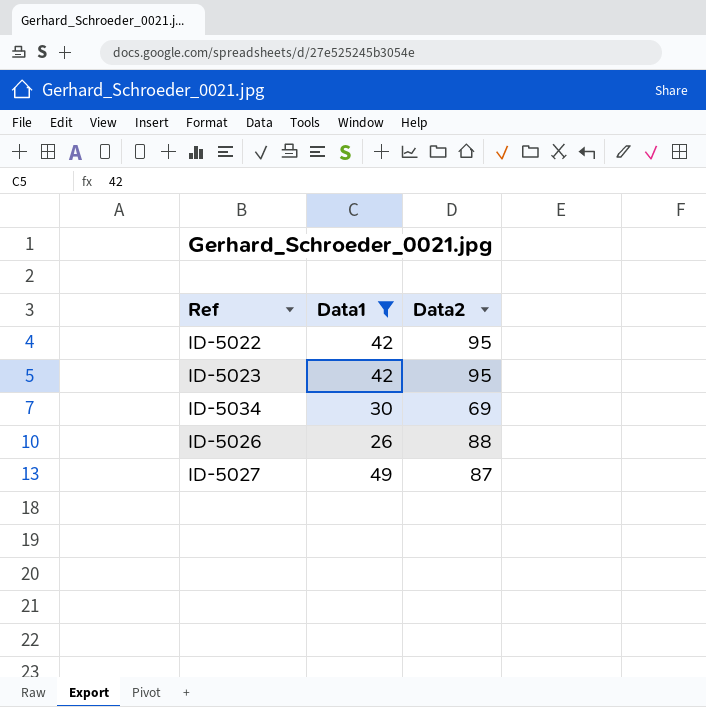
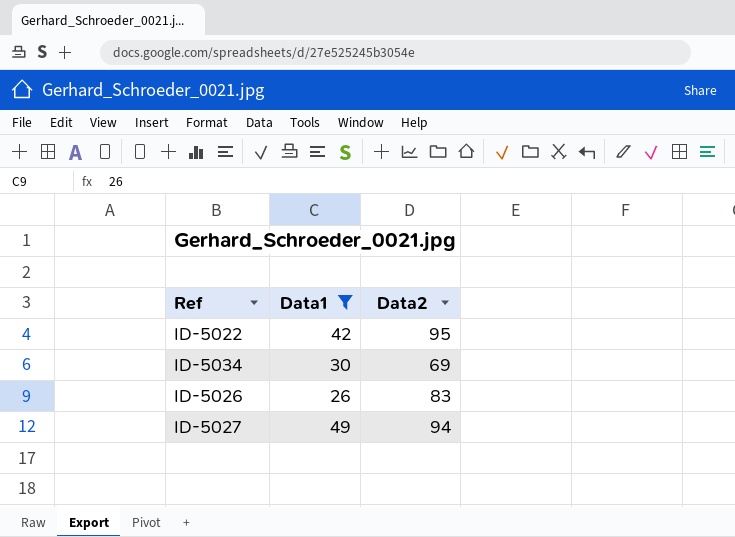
row ID-5023: 42 | 95 -> none
ID-5026 | Data2: 88 -> 83
ID-5027 | Data2: 87 -> 94

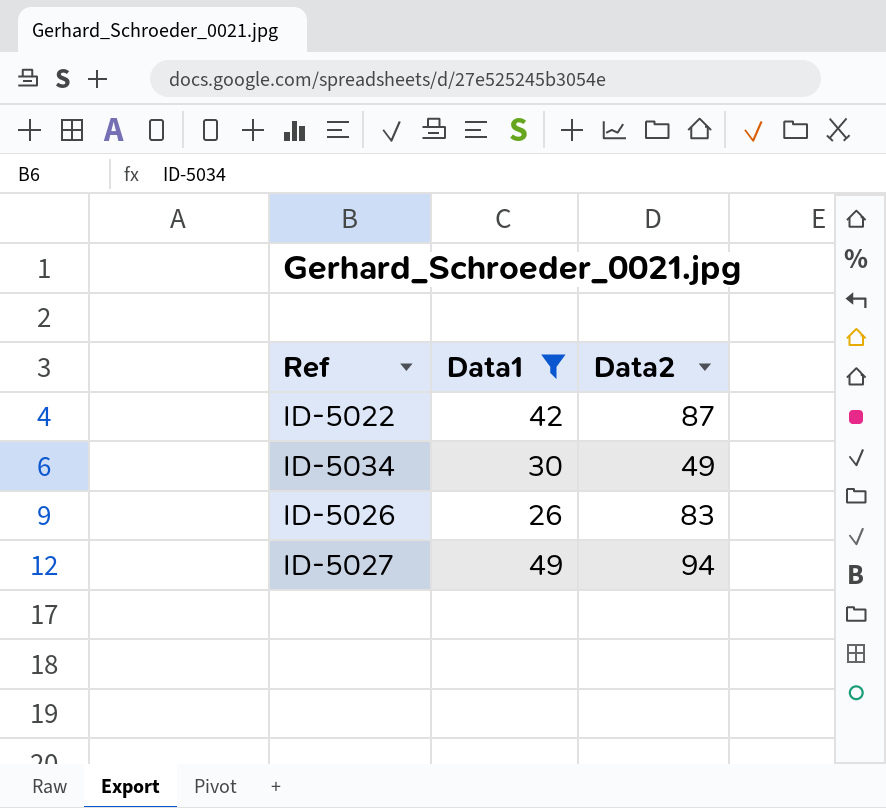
ID-5022 | Data2: 95 -> 87
ID-5034 | Data2: 69 -> 49

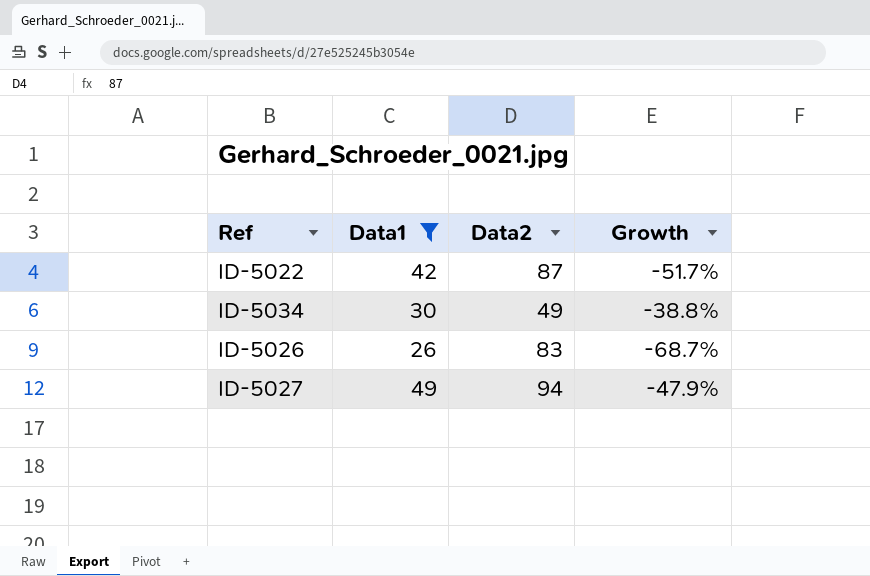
column Growth | formula: none -> ([Data1] - [Data2]) / [Data2]

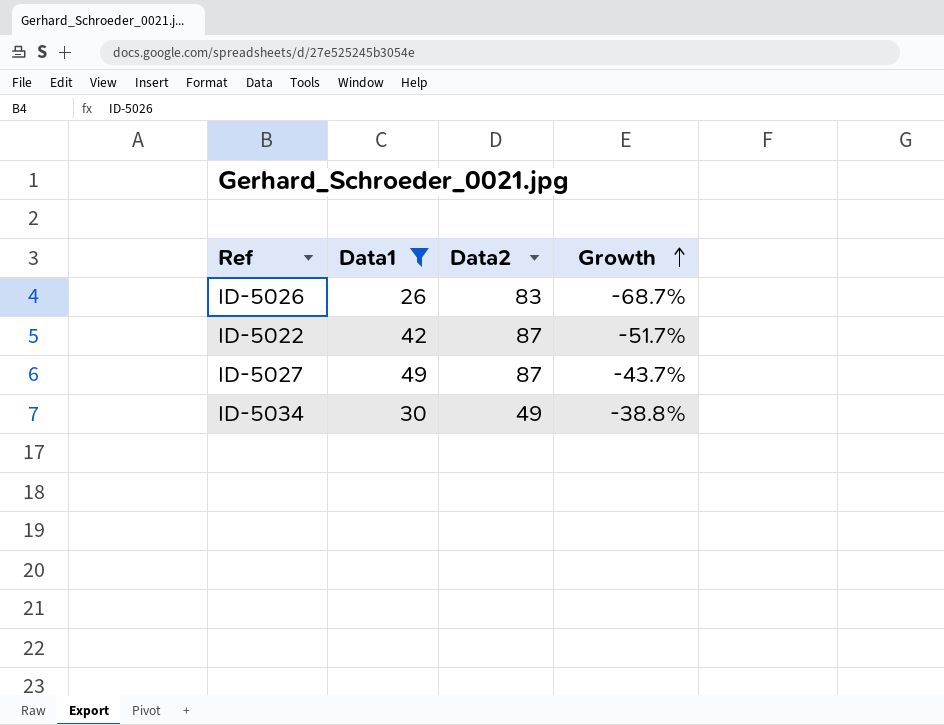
row order: none -> Growth ascending
ID-5027 | Data2: 94 -> 87
ID-5027 | Growth: -47.9% -> -43.7%

